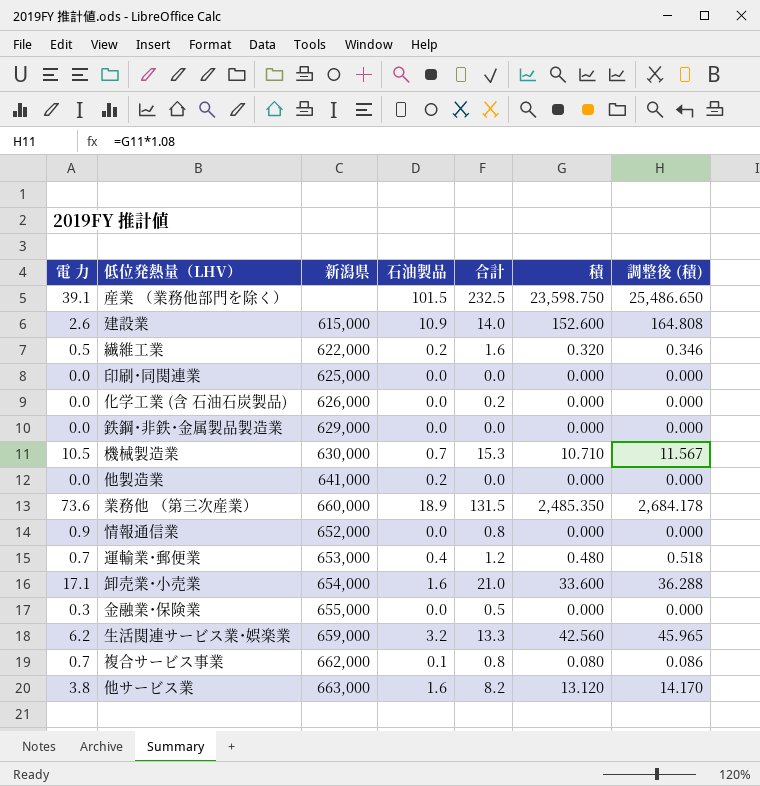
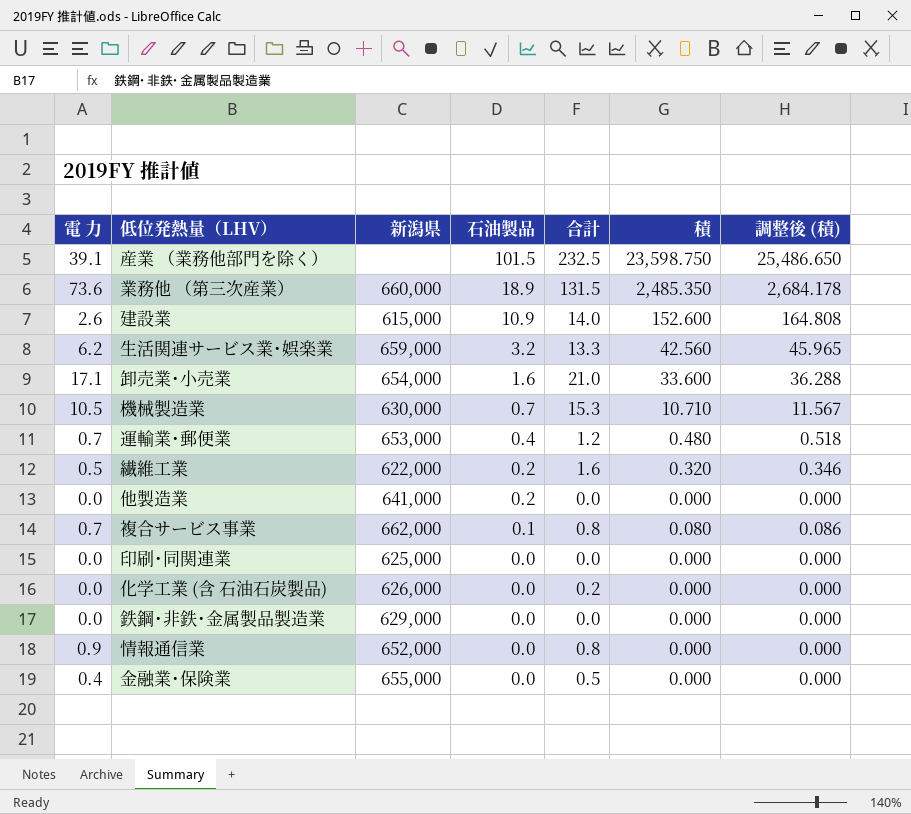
row order: none -> 石油製品 descending
row 他サービス業: 3.8 | 663,000 | 1.6 | 8.2 | 13.120 | 14.170 -> none
金融業･保険業 | 電 力: 0.3 -> 0.4

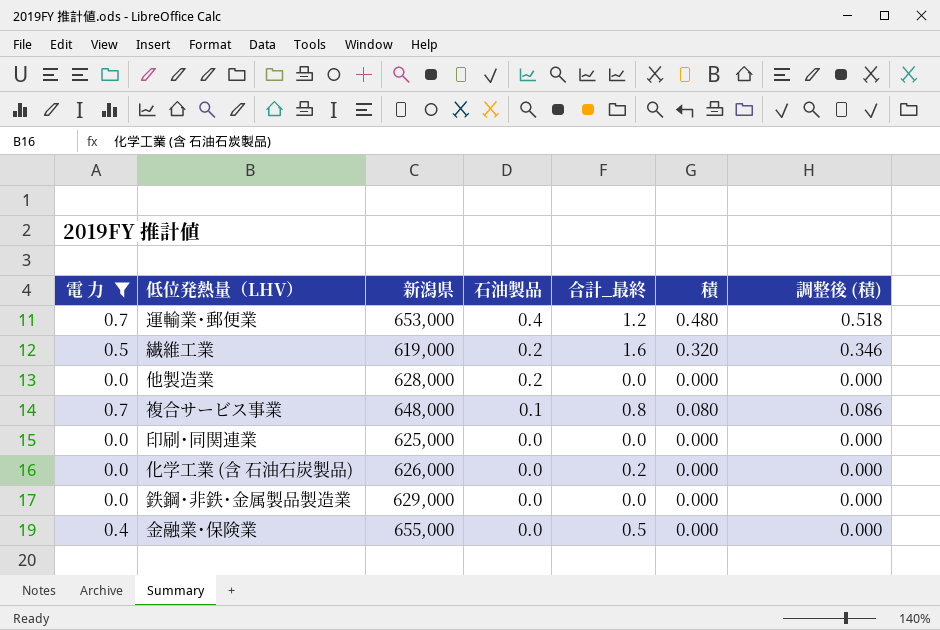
filter: none -> 電 力 <= 0.7
column name: 合計 -> 合計_最終
繊維工業 | 新潟県: 622,000 -> 619,000
他製造業 | 新潟県: 641,000 -> 628,000
複合サービス事業 | 新潟県: 662,000 -> 648,000

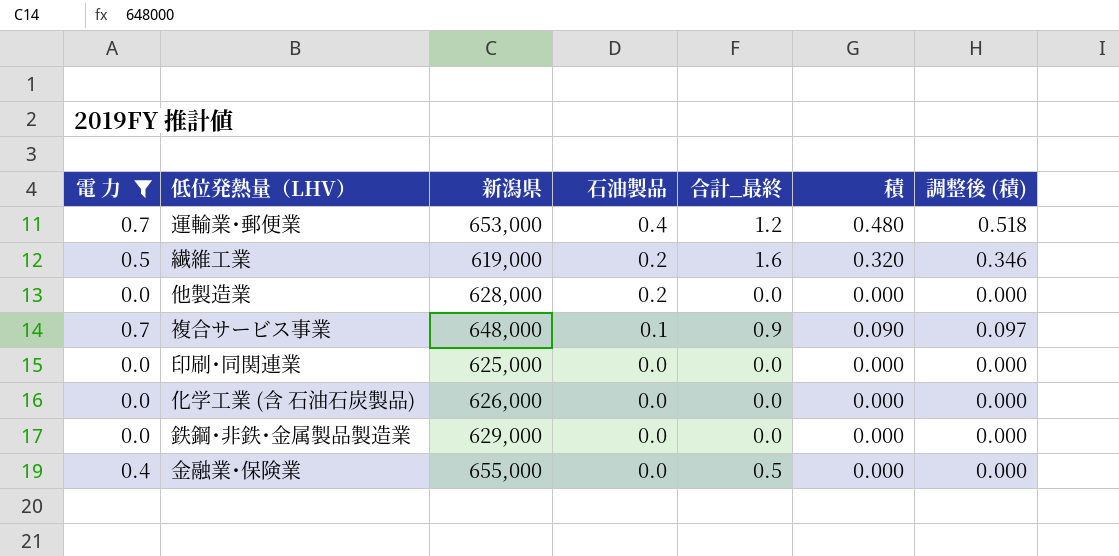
複合サービス事業 | 合計_最終: 0.8 -> 0.9
複合サービス事業 | 積: 0.080 -> 0.090
複合サービス事業 | 調整後 (積): 0.086 -> 0.097
化学工業 (含 石油石炭製品) | 合計_最終: 0.2 -> 0.0

